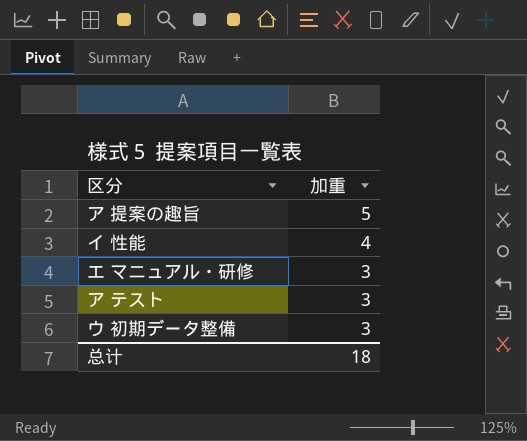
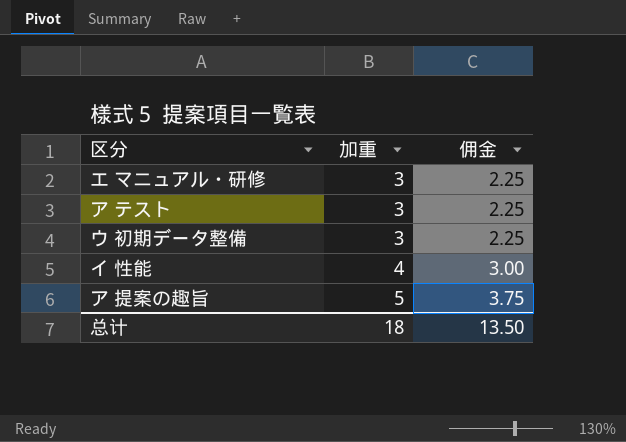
row order: 加重 descending -> 加重 ascending
column 佣金 | formula: none -> [加重] * 0.75

